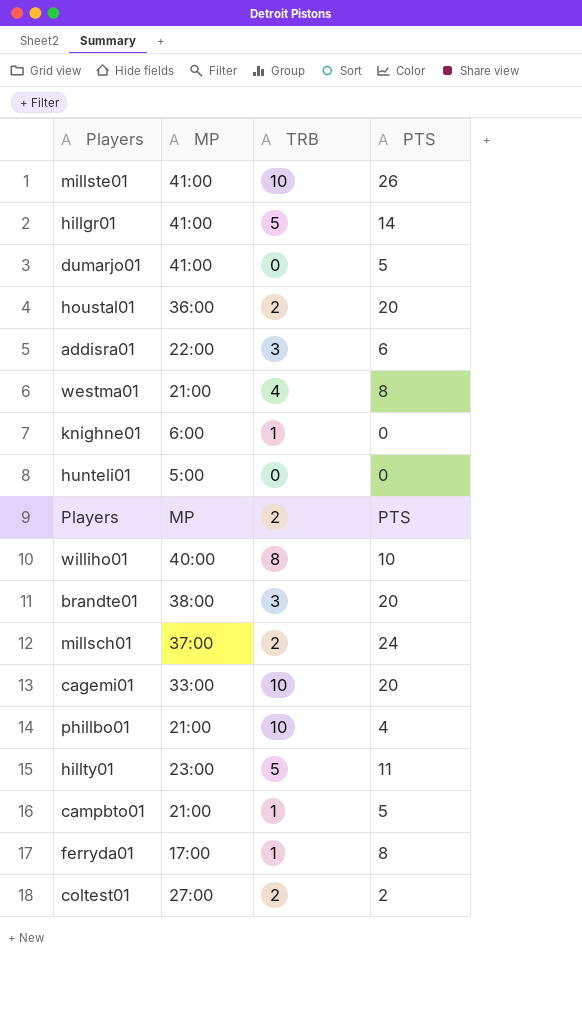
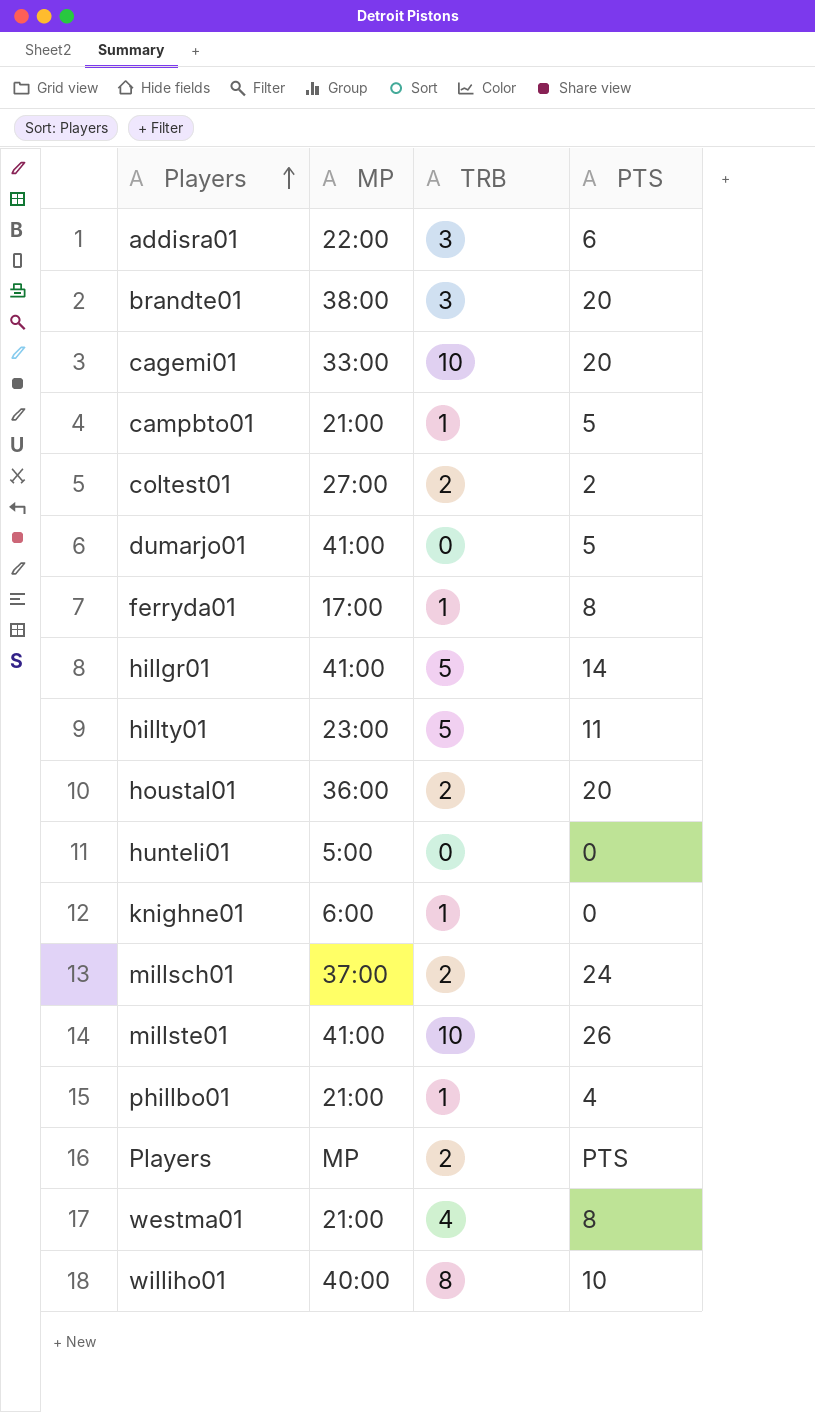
row order: none -> Players ascending
phillbo01 | TRB: 10 -> 1

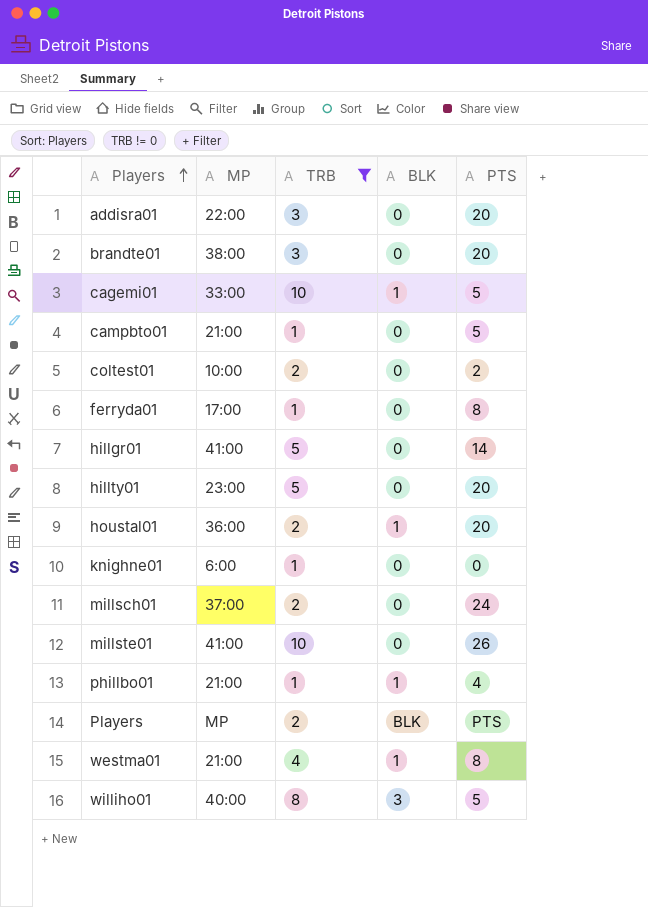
filter: none -> TRB != 0
column BLK | position: none -> 4
addisra01 | PTS: 6 -> 20
cagemi01 | PTS: 20 -> 5
coltest01 | MP: 27:00 -> 10:00
hillty01 | PTS: 11 -> 20
williho01 | PTS: 10 -> 5

